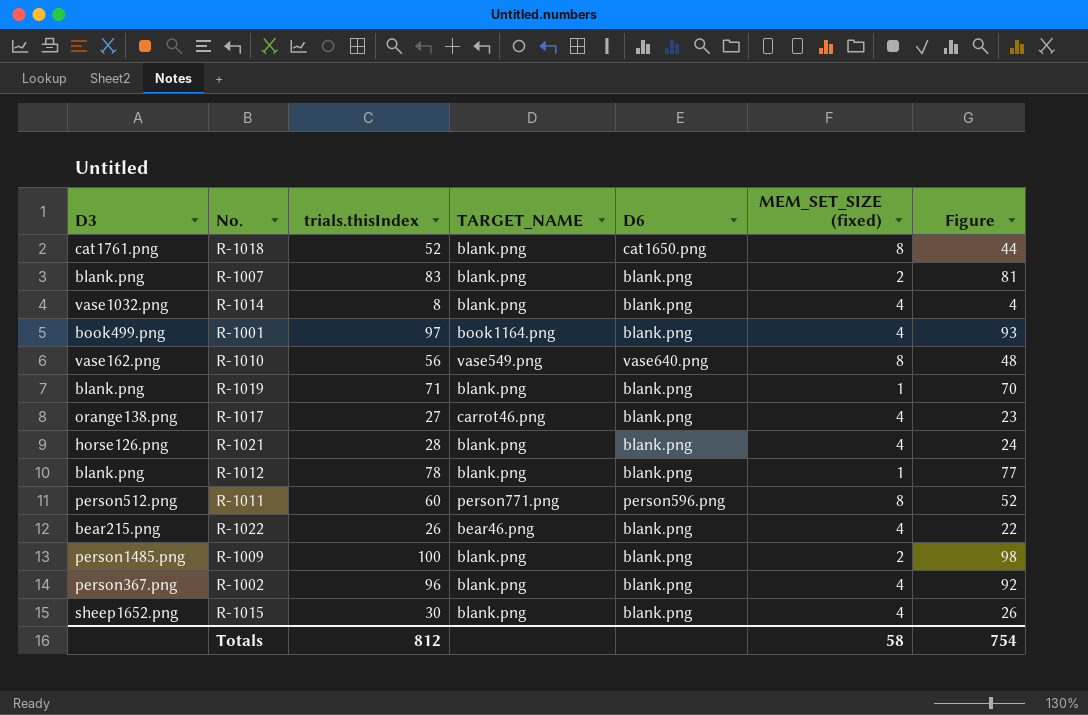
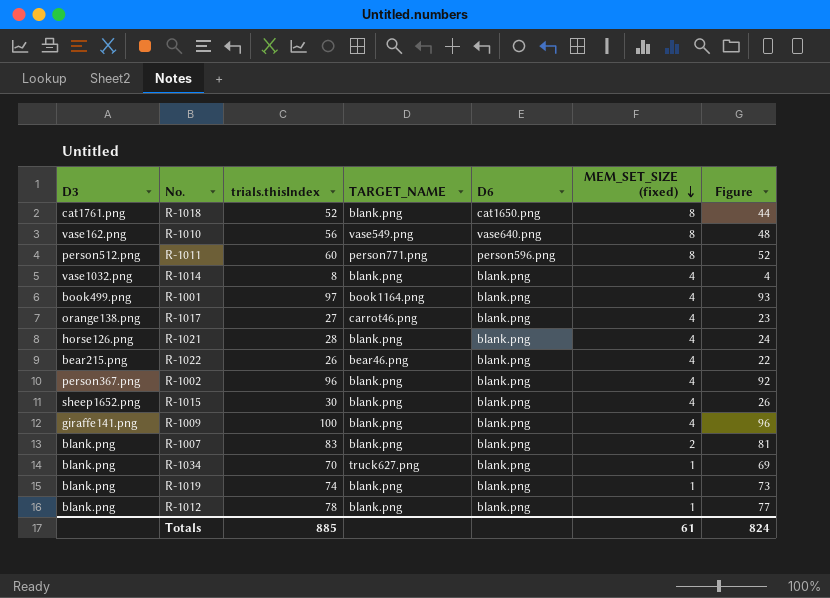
row order: none -> MEM_SET_SIZE (fixed) descending
R-1009 | D3: person1485.png -> giraffe141.png
R-1009 | MEM_SET_SIZE (fixed): 2 -> 4
R-1009 | Figure: 98 -> 96
row R-1034: none -> blank.png | 70 | truck627.png | blank.png | 1 | 69
R-1019 | trials.thisIndex: 71 -> 74
R-1019 | Figure: 70 -> 73
Totals | trials.thisIndex: 812 -> 885
Totals | MEM_SET_SIZE (fixed): 58 -> 61
Totals | Figure: 754 -> 824

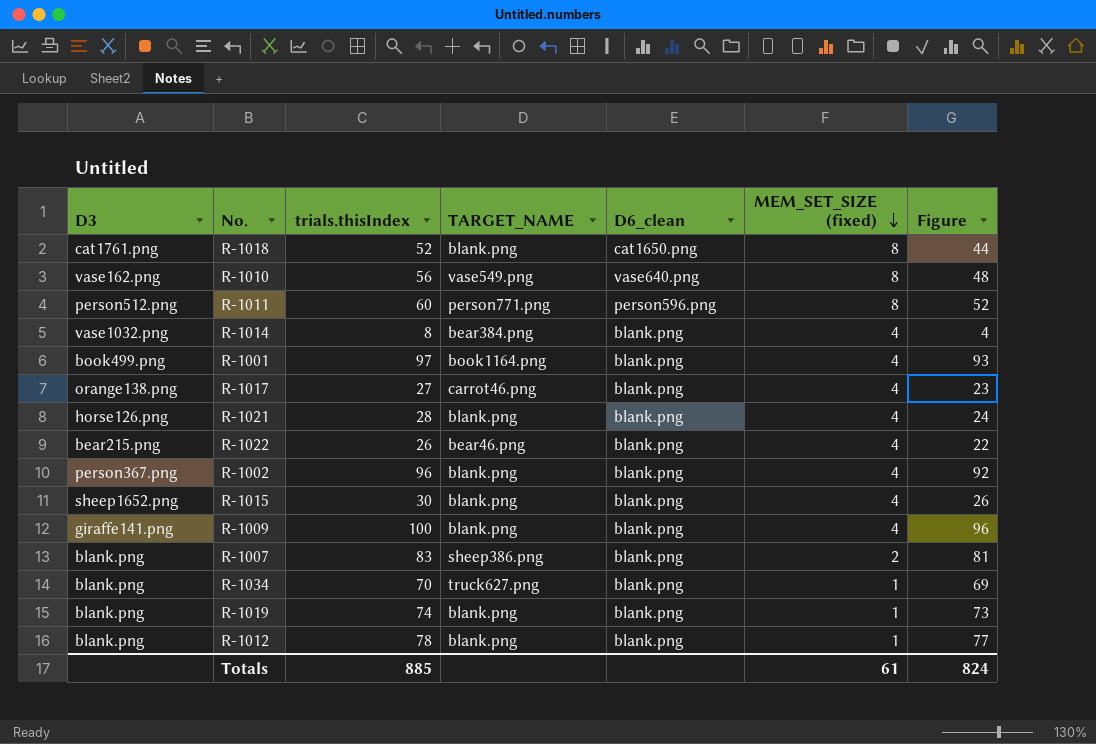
column name: D6 -> D6_clean
R-1014 | TARGET_NAME: blank.png -> bear384.png
R-1007 | TARGET_NAME: blank.png -> sheep386.png

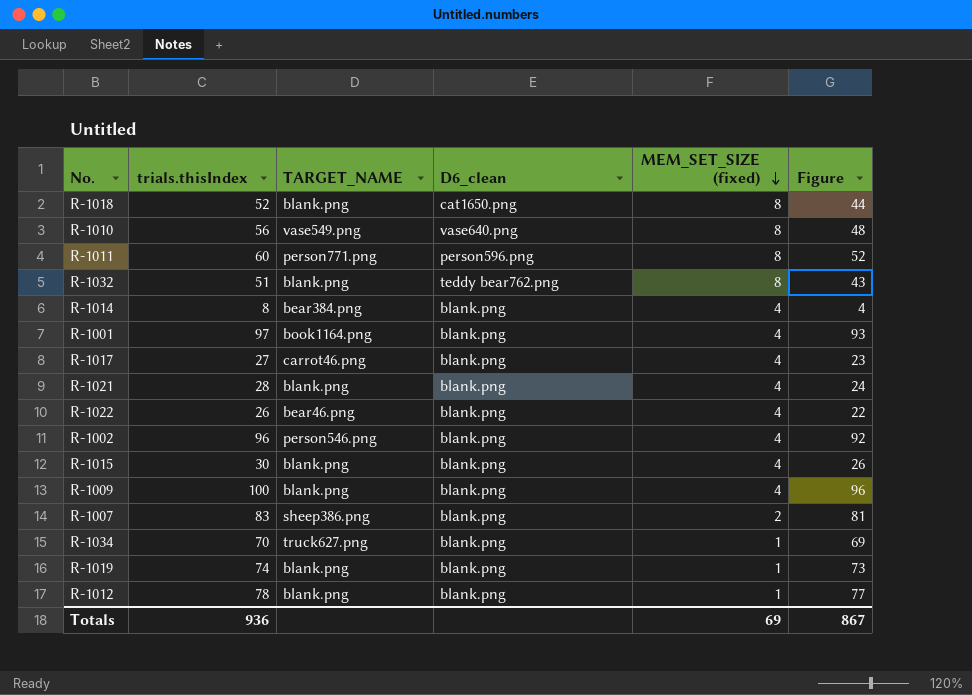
column D3 | position: 1 -> none
row R-1032: none -> 51 | blank.png | teddy bear762.png | 8 | 43
R-1002 | TARGET_NAME: blank.png -> person546.png
Totals | trials.thisIndex: 885 -> 936
Totals | MEM_SET_SIZE (fixed): 61 -> 69
Totals | Figure: 824 -> 867

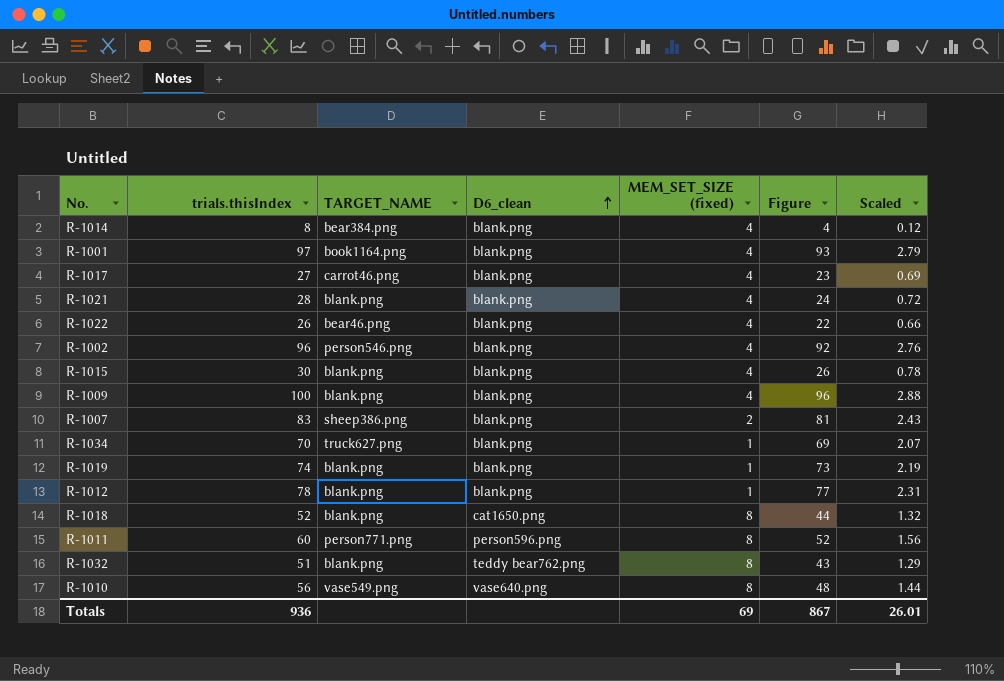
row order: MEM_SET_SIZE (fixed) descending -> D6_clean ascending
column Scaled | formula: none -> [Figure] * 0.03

